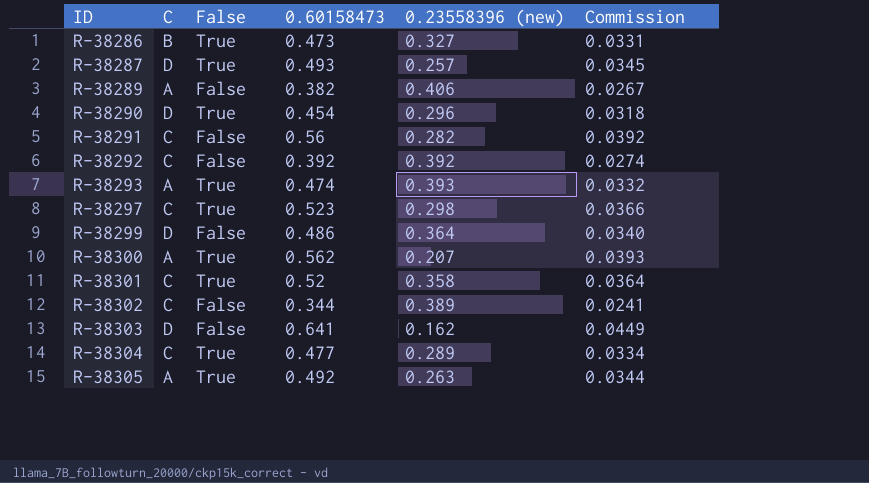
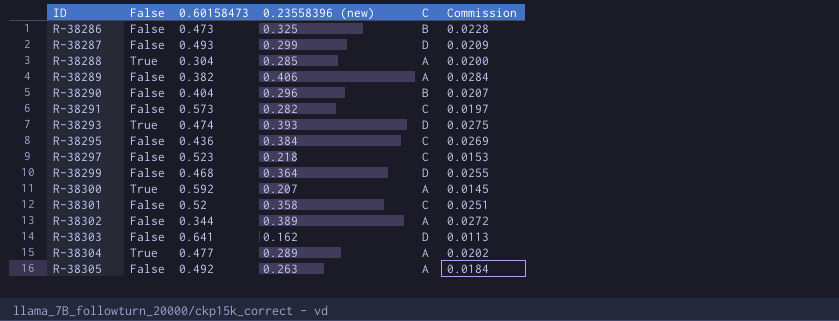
column C | position: 2 -> 5
column Commission | formula: [0.60158473] * 0.07 -> [0.23558396 (new)] * 0.07
row R-38292: C | False | 0.392 | 0.392 | 0.0274 -> none
R-38286 | False: True -> False
R-38286 | 0.23558396 (new): 0.327 -> 0.325
R-38287 | False: True -> False
R-38287 | 0.23558396 (new): 0.257 -> 0.299
row R-38288: none -> True | 0.304 | 0.285 | A | 0.0200
R-38290 | False: True -> False
R-38290 | 0.60158473: 0.454 -> 0.404
R-38290 | C: D -> B
R-38291 | 0.60158473: 0.56 -> 0.573
R-38293 | C: A -> D
row R-38295: none -> False | 0.436 | 0.384 | C | 0.0269
R-38297 | False: True -> False
R-38297 | 0.23558396 (new): 0.298 -> 0.218
R-38299 | 0.60158473: 0.486 -> 0.468
R-38300 | 0.60158473: 0.562 -> 0.592
R-38301 | False: True -> False
R-38302 | C: C -> A
R-38304 | C: C -> A
R-38305 | False: True -> False

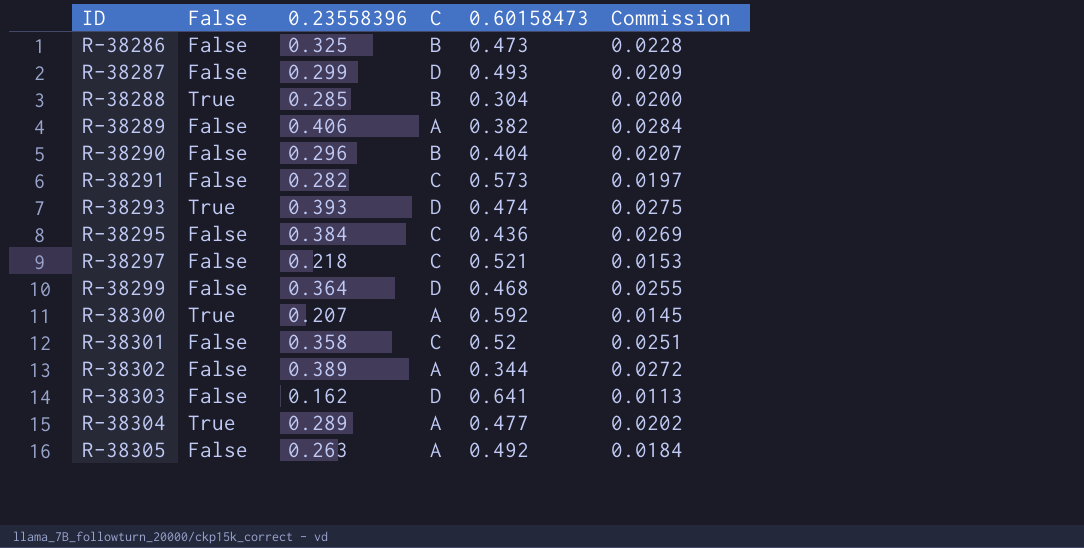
column name: 0.23558396 (new) -> 0.23558396
column 0.60158473 | position: 3 -> 5
R-38288 | C: A -> B
R-38297 | 0.60158473: 0.523 -> 0.521

